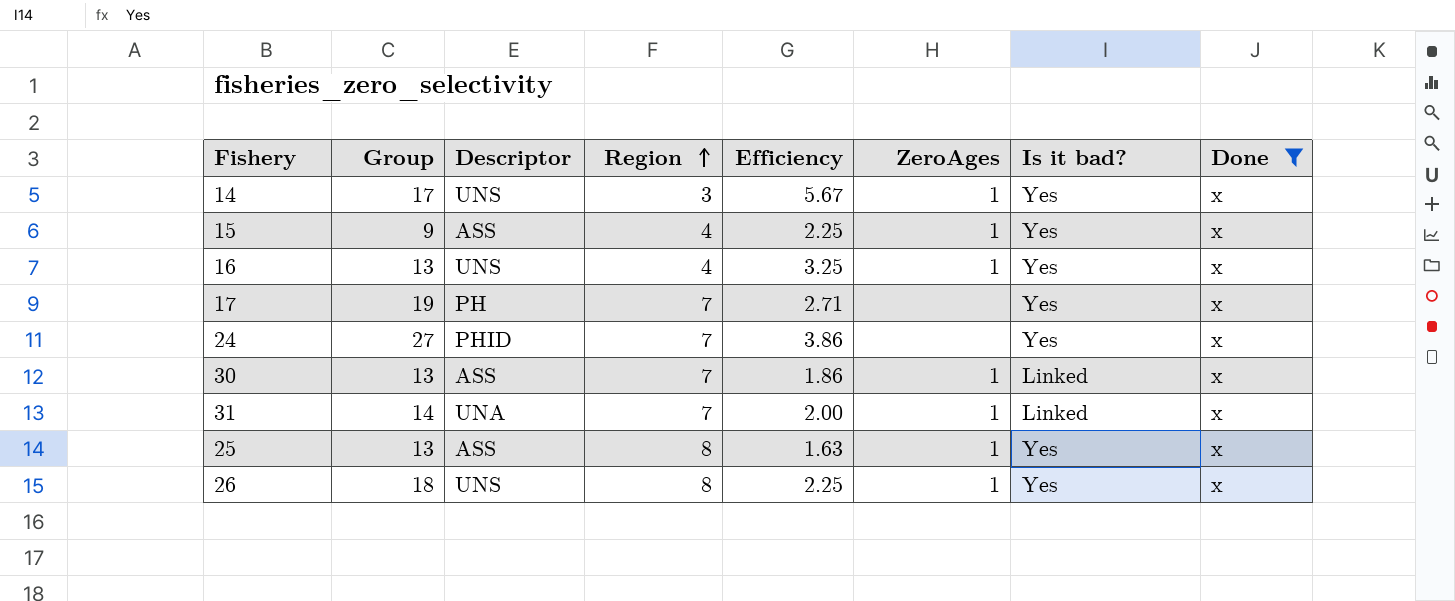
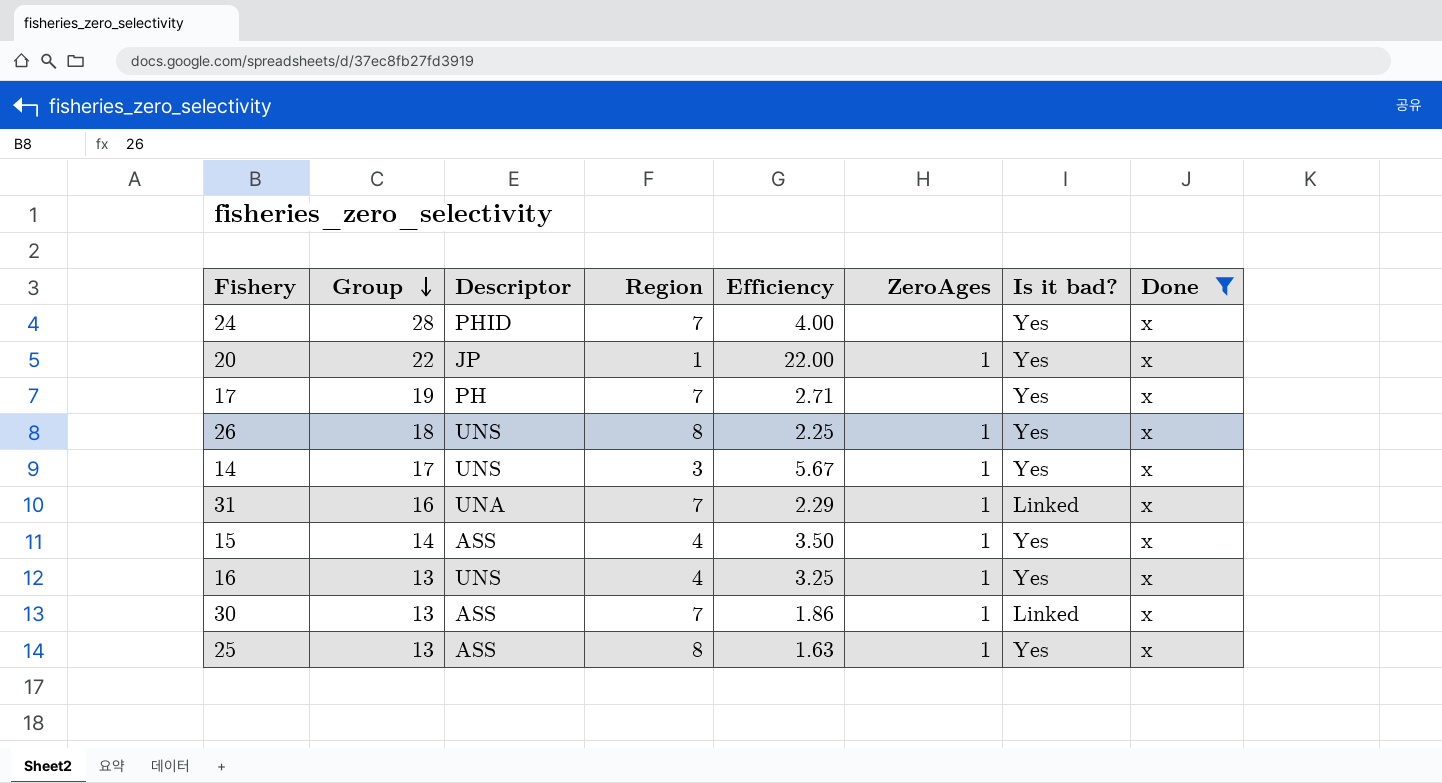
row order: Region ascending -> Group descending
24 | Group: 27 -> 28
24 | Efficiency: 3.86 -> 4.00
row 20: none -> 22 | JP | 1 | 22.00 | 1 | Yes | x
31 | Group: 14 -> 16
31 | Efficiency: 2.00 -> 2.29
15 | Group: 9 -> 14
15 | Efficiency: 2.25 -> 3.50

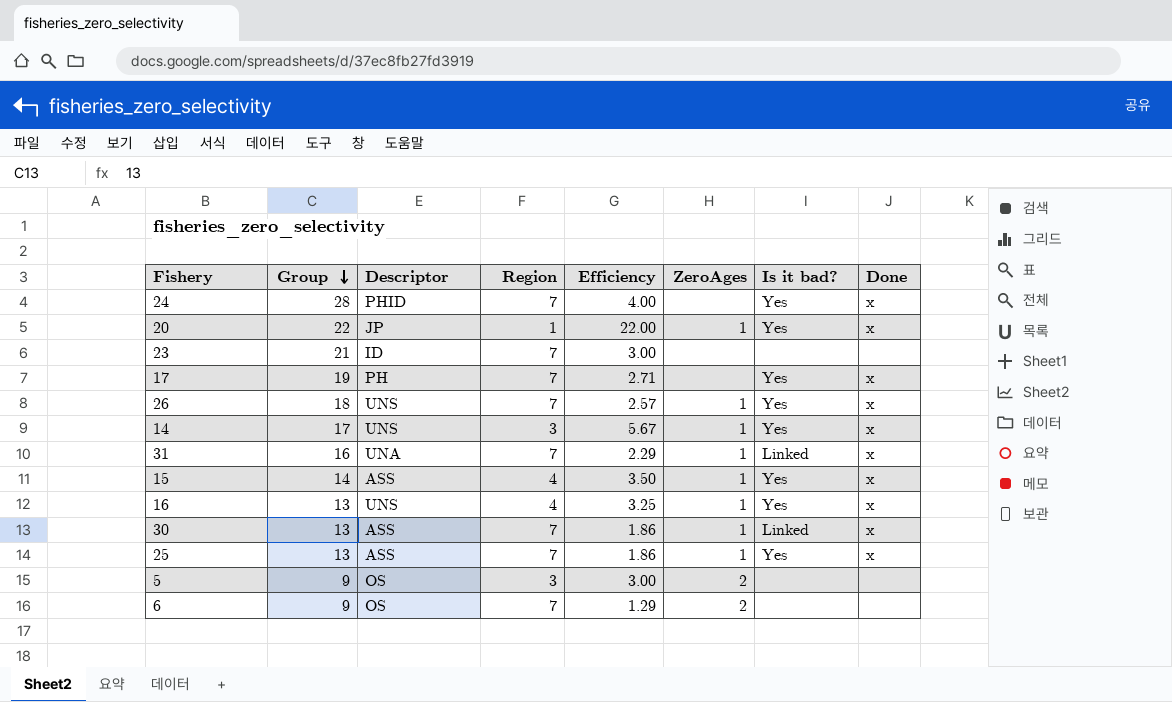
filter: Done = x -> none
26 | Region: 8 -> 7
26 | Efficiency: 2.25 -> 2.57
25 | Region: 8 -> 7
25 | Efficiency: 1.63 -> 1.86

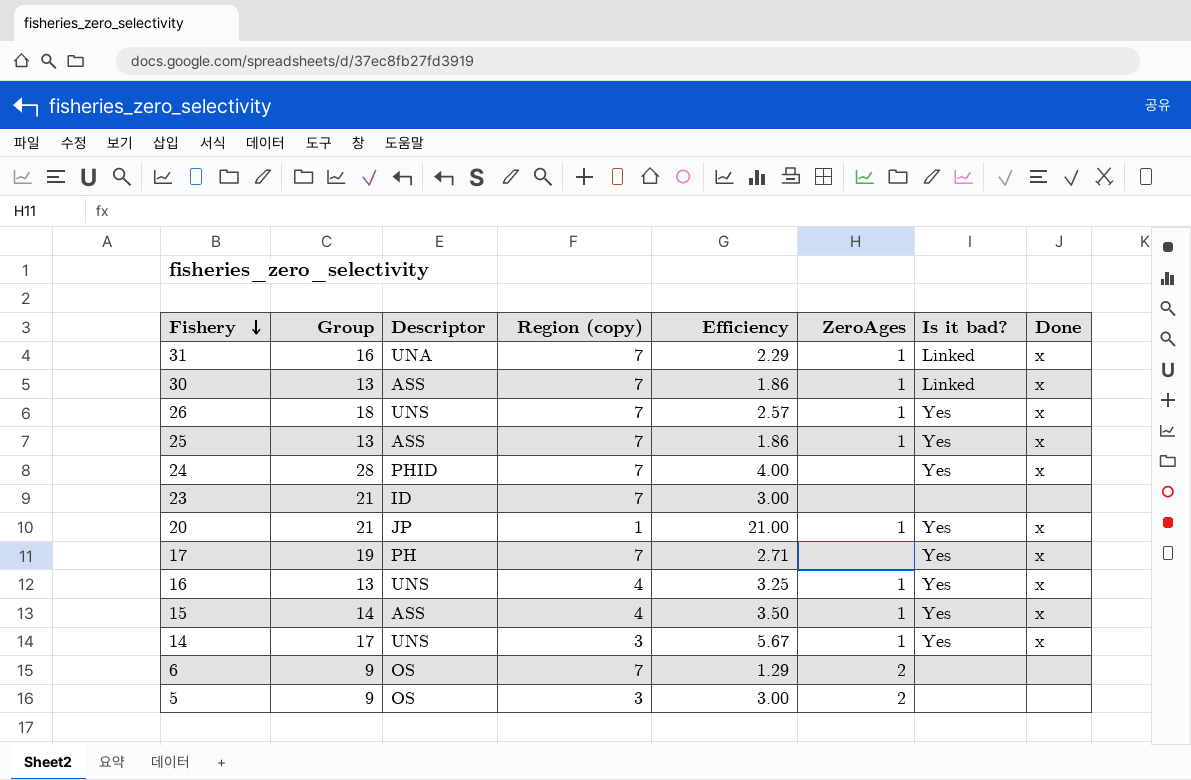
row order: Group descending -> Fishery descending
column name: Region -> Region (copy)
20 | Group: 22 -> 21
20 | Efficiency: 22.00 -> 21.00

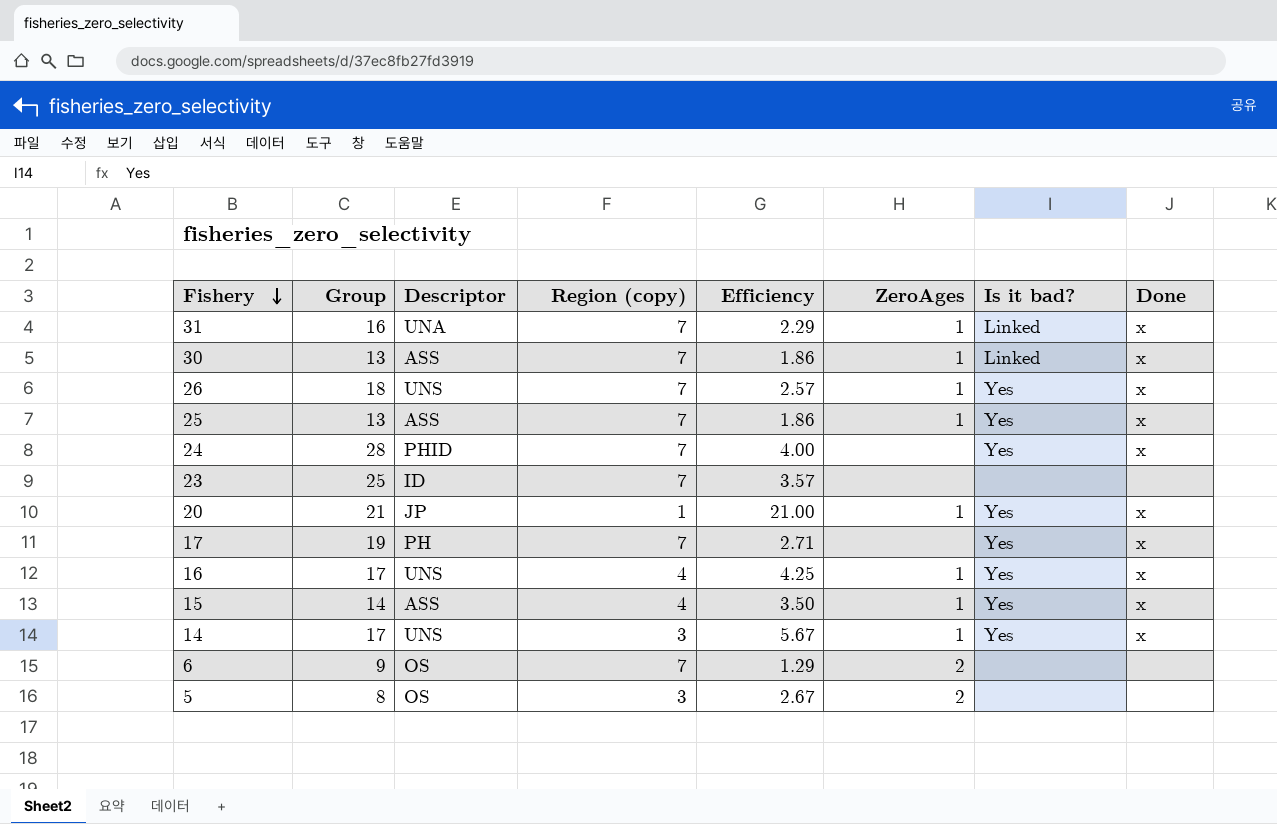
23 | Group: 21 -> 25
23 | Efficiency: 3.00 -> 3.57
16 | Group: 13 -> 17
16 | Efficiency: 3.25 -> 4.25
5 | Group: 9 -> 8
5 | Efficiency: 3.00 -> 2.67

